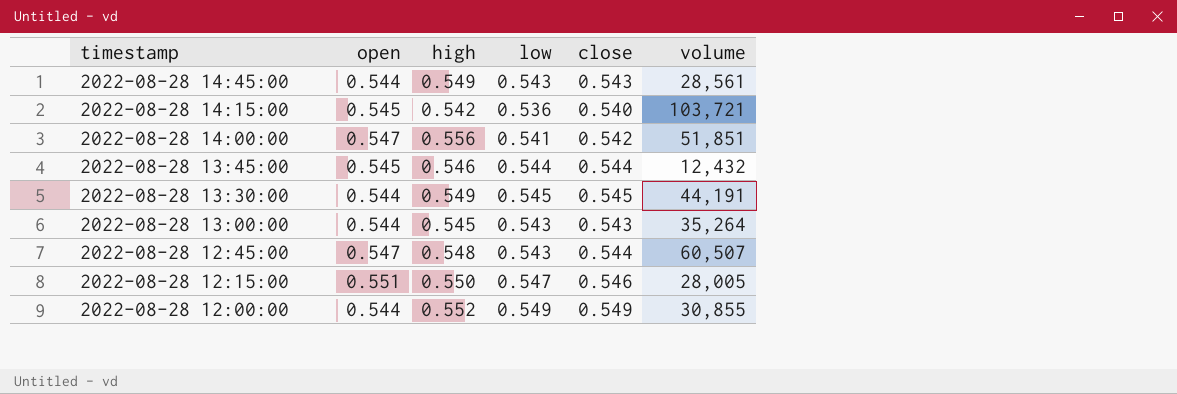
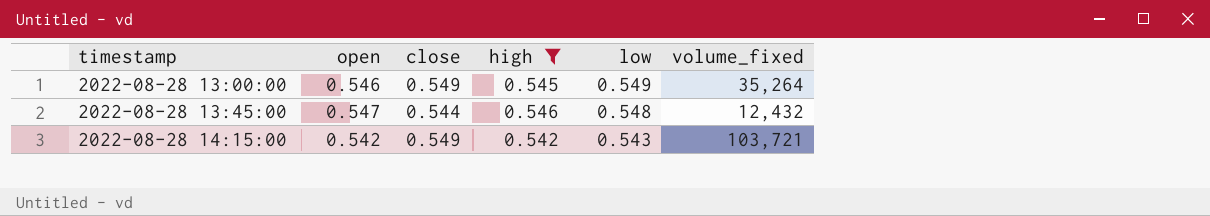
filter: none -> high <= 0.546
row order: timestamp descending -> timestamp ascending
column close | position: 5 -> 3
column name: volume -> volume_fixed
2022-08-28 13:00:00 | open: 0.544 -> 0.546
2022-08-28 13:00:00 | close: 0.543 -> 0.549
2022-08-28 13:00:00 | low: 0.543 -> 0.549
2022-08-28 13:45:00 | open: 0.545 -> 0.547
2022-08-28 13:45:00 | low: 0.544 -> 0.548
2022-08-28 14:15:00 | open: 0.545 -> 0.542
2022-08-28 14:15:00 | close: 0.540 -> 0.549
2022-08-28 14:15:00 | low: 0.536 -> 0.543

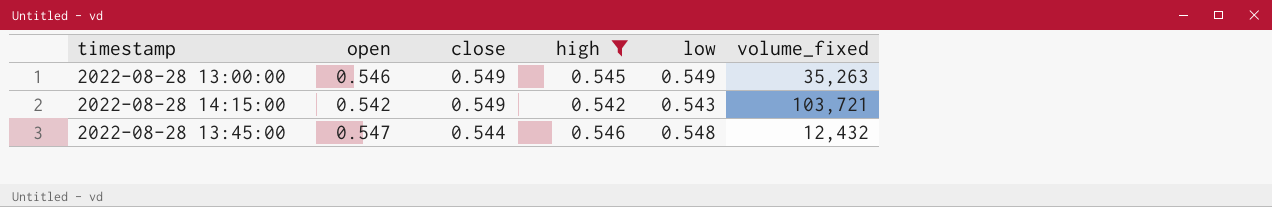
row order: timestamp ascending -> close descending
2022-08-28 13:00:00 | volume_fixed: 35,264 -> 35,263

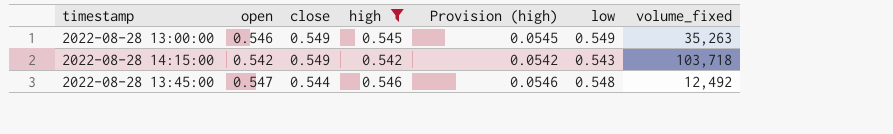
column Provision (high) | formula: none -> [high] * 0.1
2022-08-28 14:15:00 | volume_fixed: 103,721 -> 103,718
2022-08-28 13:45:00 | volume_fixed: 12,432 -> 12,492

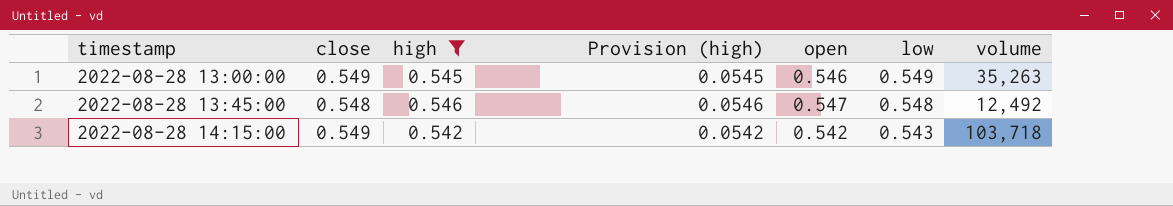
row order: close descending -> timestamp ascending
column open | position: 2 -> 5
column name: volume_fixed -> volume
2022-08-28 13:45:00 | close: 0.544 -> 0.548

